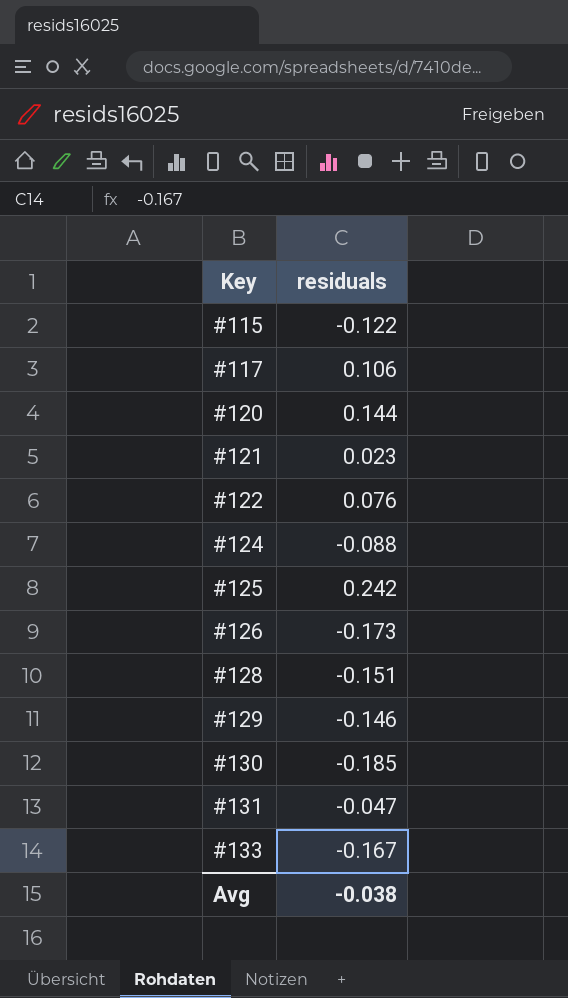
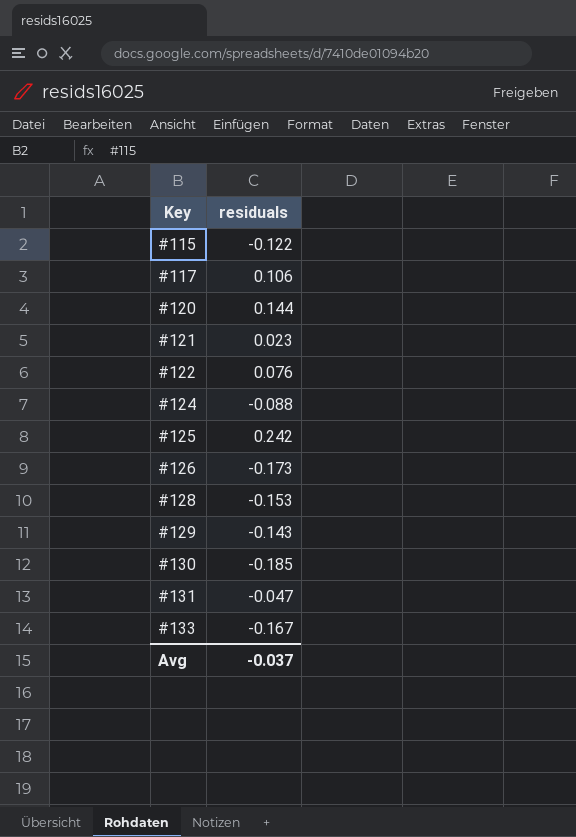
#128 | residuals: -0.151 -> -0.153
#129 | residuals: -0.146 -> -0.143
Avg | residuals: -0.038 -> -0.037

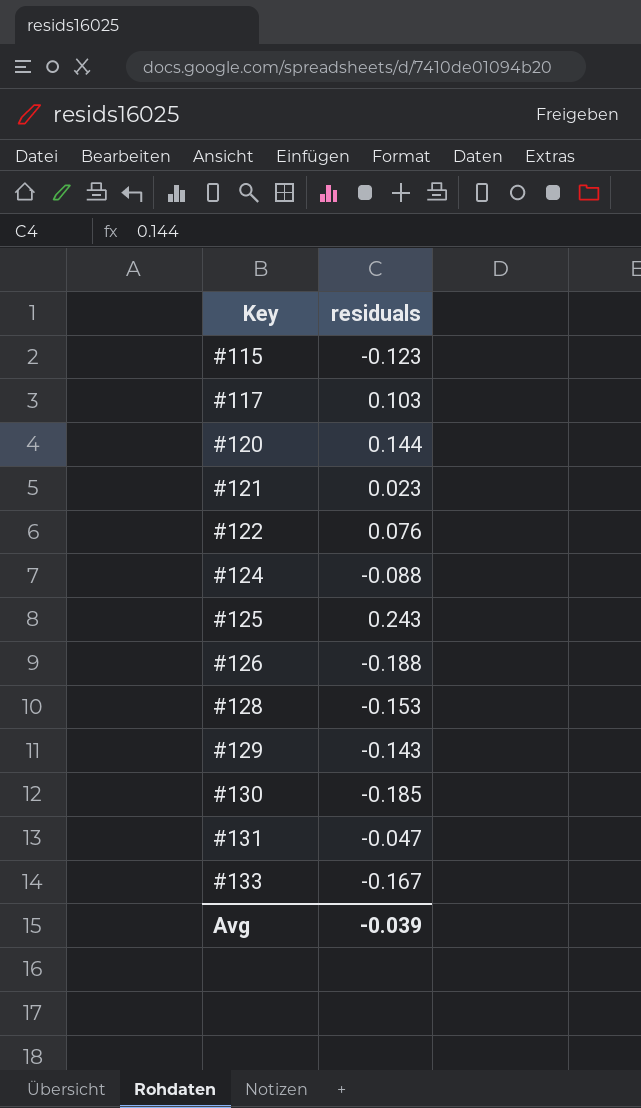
#115 | residuals: -0.122 -> -0.123
#117 | residuals: 0.106 -> 0.103
#125 | residuals: 0.242 -> 0.243
#126 | residuals: -0.173 -> -0.188
Avg | residuals: -0.037 -> -0.039

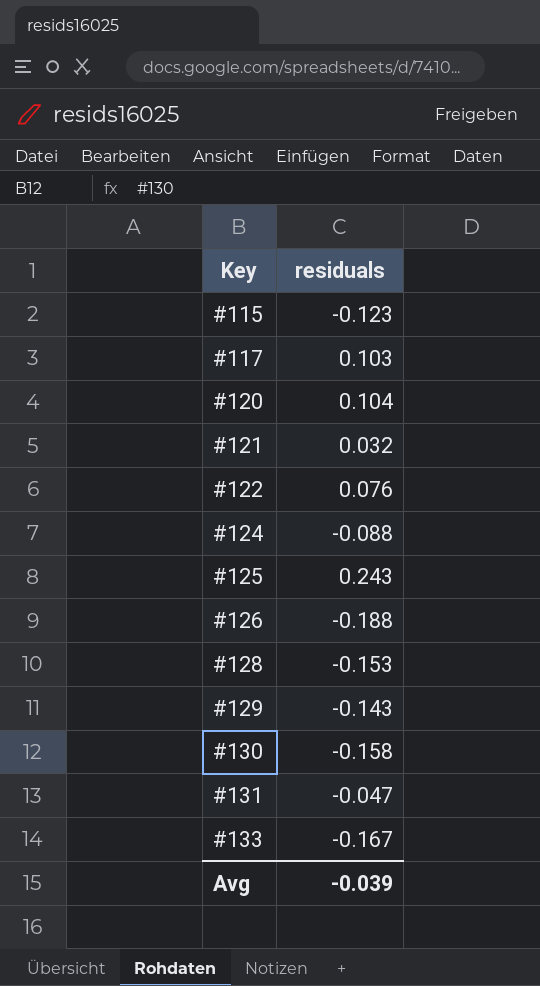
#120 | residuals: 0.144 -> 0.104
#121 | residuals: 0.023 -> 0.032
#130 | residuals: -0.185 -> -0.158

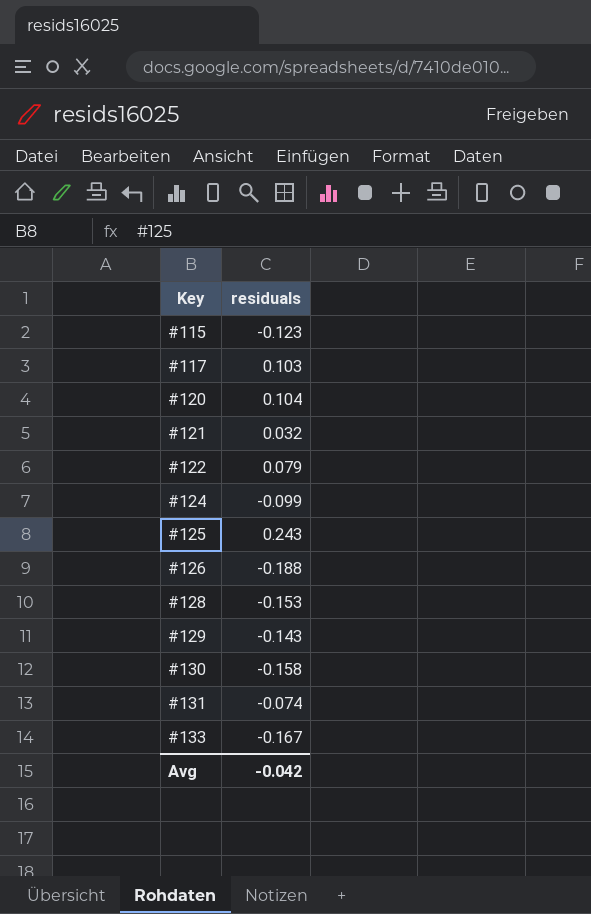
#122 | residuals: 0.076 -> 0.079
#124 | residuals: -0.088 -> -0.099
#131 | residuals: -0.047 -> -0.074
Avg | residuals: -0.039 -> -0.042

